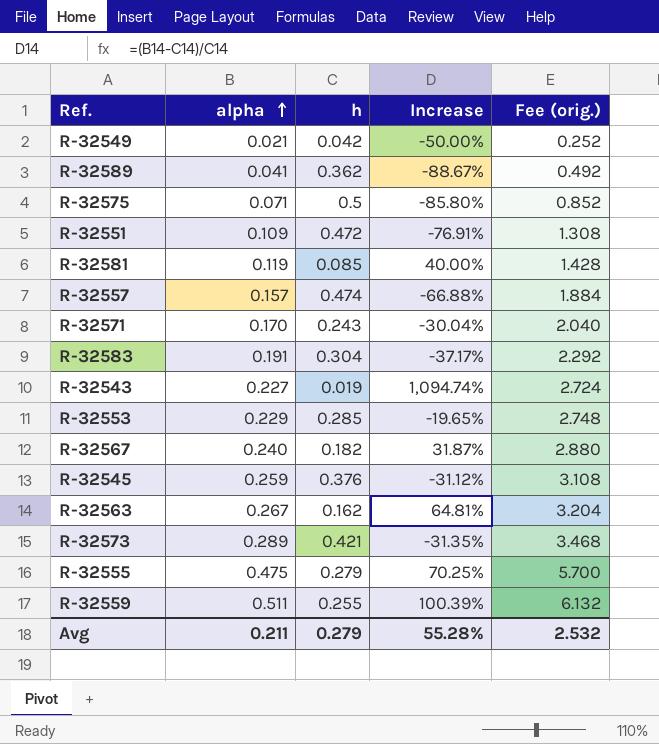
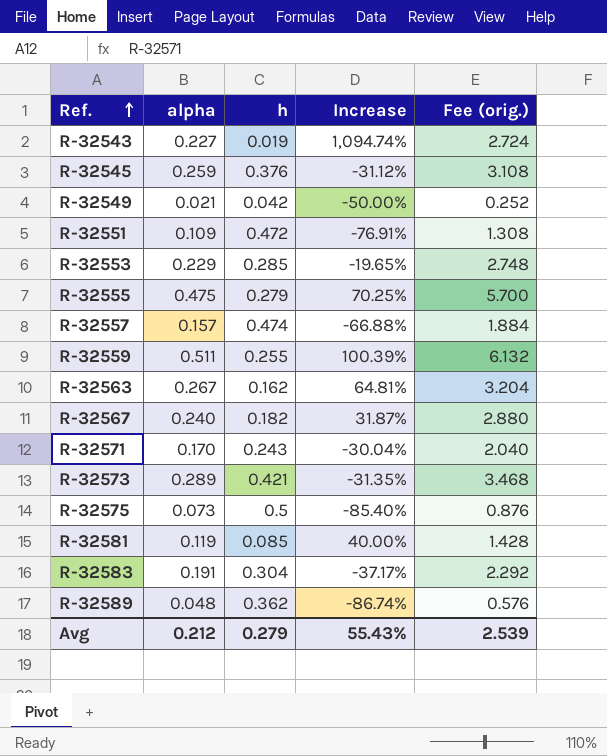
row order: alpha ascending -> Ref. ascending
R-32575 | alpha: 0.071 -> 0.073
R-32575 | Increase: -85.80% -> -85.40%
R-32575 | Fee (orig.): 0.852 -> 0.876
R-32589 | alpha: 0.041 -> 0.048
R-32589 | Increase: -88.67% -> -86.74%
R-32589 | Fee (orig.): 0.492 -> 0.576
Avg | alpha: 0.211 -> 0.212
Avg | Increase: 55.28% -> 55.43%
Avg | Fee (orig.): 2.532 -> 2.539

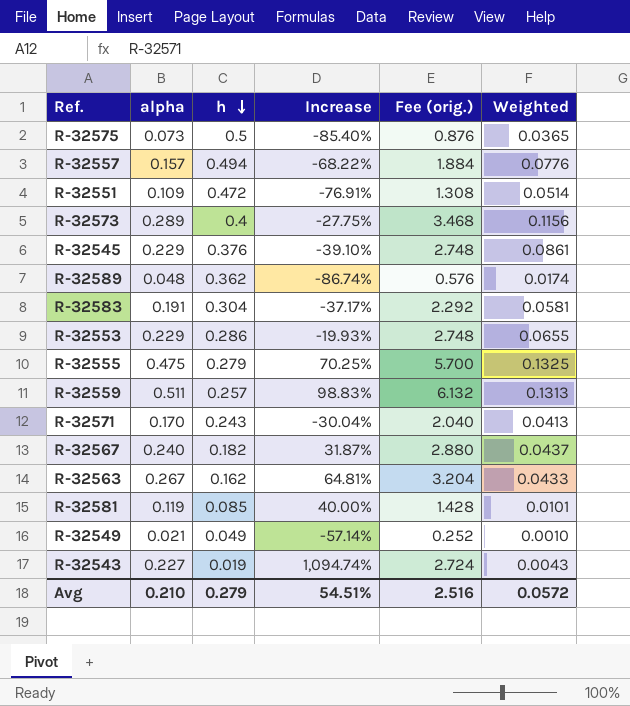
row order: Ref. ascending -> h descending
column Weighted | formula: none -> [alpha] * [h]
R-32557 | h: 0.474 -> 0.494
R-32557 | Increase: -66.88% -> -68.22%
R-32573 | h: 0.421 -> 0.4
R-32573 | Increase: -31.35% -> -27.75%
R-32545 | alpha: 0.259 -> 0.229
R-32545 | Increase: -31.12% -> -39.10%
R-32545 | Fee (orig.): 3.108 -> 2.748
R-32553 | h: 0.285 -> 0.286
R-32553 | Increase: -19.65% -> -19.93%
R-32559 | h: 0.255 -> 0.257
R-32559 | Increase: 100.39% -> 98.83%
R-32549 | h: 0.042 -> 0.049
R-32549 | Increase: -50.00% -> -57.14%
Avg | alpha: 0.212 -> 0.210
Avg | Increase: 55.43% -> 54.51%
Avg | Fee (orig.): 2.539 -> 2.516

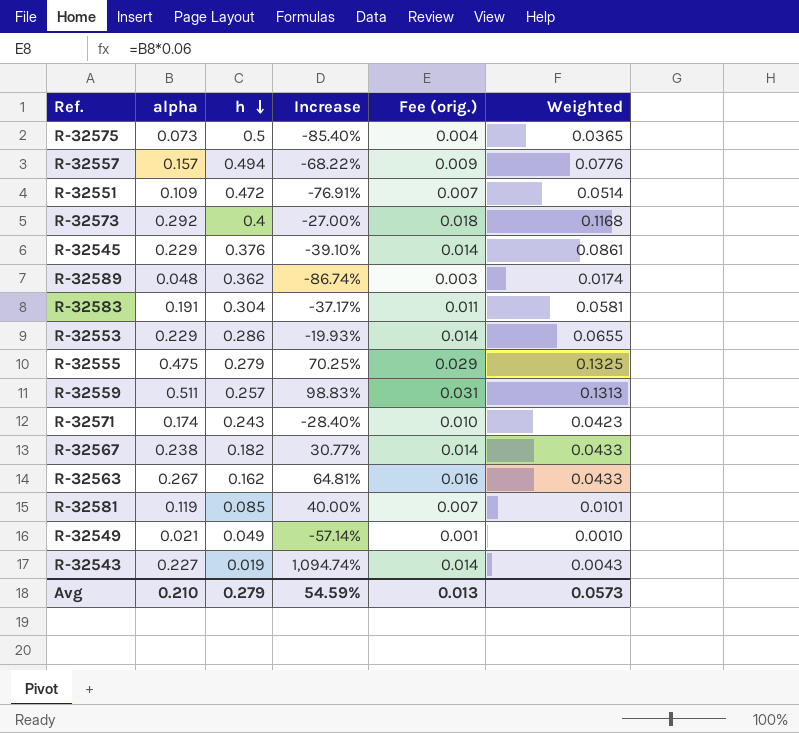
column Fee (orig.) | formula: [alpha] * 12 -> [alpha] * 0.06
R-32573 | alpha: 0.289 -> 0.292
R-32573 | Increase: -27.75% -> -27.00%
R-32573 | Weighted: 0.1156 -> 0.1168
R-32571 | alpha: 0.170 -> 0.174
R-32571 | Increase: -30.04% -> -28.40%
R-32571 | Weighted: 0.0413 -> 0.0423
R-32567 | alpha: 0.240 -> 0.238
R-32567 | Increase: 31.87% -> 30.77%
R-32567 | Weighted: 0.0437 -> 0.0433
Avg | Increase: 54.51% -> 54.59%
Avg | Fee (orig.): 2.516 -> 0.013
Avg | Weighted: 0.0572 -> 0.0573

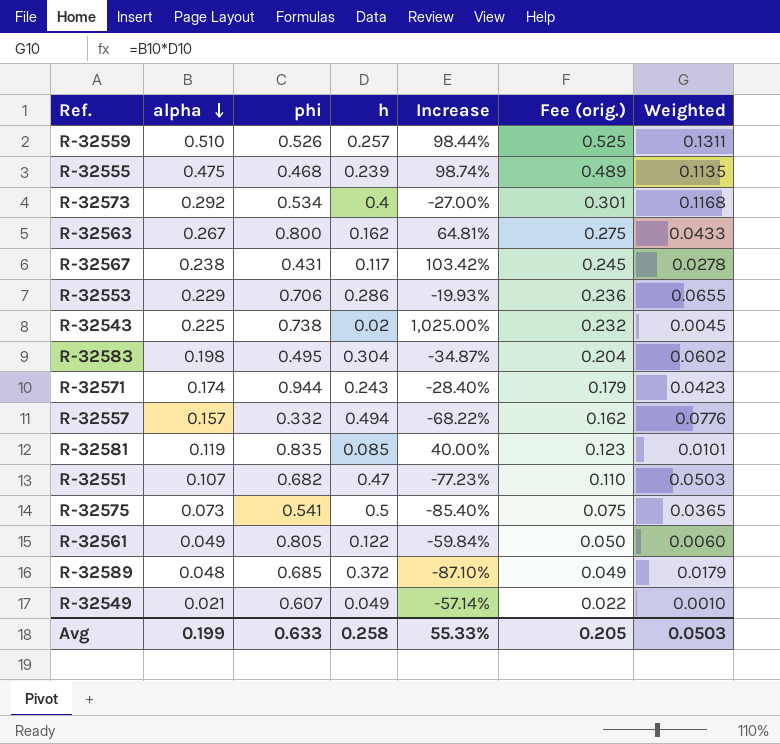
row order: h descending -> alpha descending
column phi | position: none -> 3
column Fee (orig.) | formula: [alpha] * 0.06 -> [alpha] * 1.03
row R-32545: 0.229 | 0.376 | -39.10% | 0.014 | 0.0861 -> none
R-32559 | alpha: 0.511 -> 0.510
R-32559 | Increase: 98.83% -> 98.44%
R-32559 | Weighted: 0.1313 -> 0.1311
R-32555 | h: 0.279 -> 0.239
R-32555 | Increase: 70.25% -> 98.74%
R-32555 | Weighted: 0.1325 -> 0.1135
R-32567 | h: 0.182 -> 0.117
R-32567 | Increase: 30.77% -> 103.42%
R-32567 | Weighted: 0.0433 -> 0.0278
R-32543 | alpha: 0.227 -> 0.225
R-32543 | h: 0.019 -> 0.02
R-32543 | Increase: 1,094.74% -> 1,025.00%
R-32543 | Weighted: 0.0043 -> 0.0045
R-32583 | alpha: 0.191 -> 0.198
R-32583 | Increase: -37.17% -> -34.87%
R-32583 | Weighted: 0.0581 -> 0.0602
R-32551 | alpha: 0.109 -> 0.107
R-32551 | h: 0.472 -> 0.47
R-32551 | Increase: -76.91% -> -77.23%
R-32551 | Weighted: 0.0514 -> 0.0503
row R-32561: none -> 0.049 | 0.805 | 0.122 | -59.84% | 0.050 | 0.0060
R-32589 | h: 0.362 -> 0.372
R-32589 | Increase: -86.74% -> -87.10%
R-32589 | Weighted: 0.0174 -> 0.0179
Avg | alpha: 0.210 -> 0.199
Avg | h: 0.279 -> 0.258
Avg | Increase: 54.59% -> 55.33%
Avg | Fee (orig.): 0.013 -> 0.205
Avg | Weighted: 0.0573 -> 0.0503

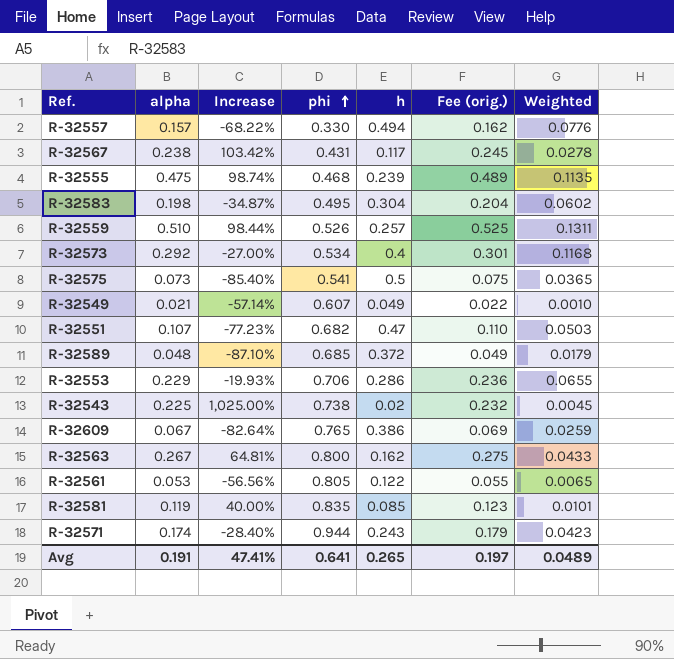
row order: alpha descending -> phi ascending
column Increase | position: 5 -> 3
R-32557 | phi: 0.332 -> 0.330
row R-32609: none -> 0.067 | -82.64% | 0.765 | 0.386 | 0.069 | 0.0259
R-32561 | alpha: 0.049 -> 0.053
R-32561 | Increase: -59.84% -> -56.56%
R-32561 | Fee (orig.): 0.050 -> 0.055
R-32561 | Weighted: 0.0060 -> 0.0065
Avg | alpha: 0.199 -> 0.191
Avg | Increase: 55.33% -> 47.41%
Avg | phi: 0.633 -> 0.641
Avg | h: 0.258 -> 0.265
Avg | Fee (orig.): 0.205 -> 0.197
Avg | Weighted: 0.0503 -> 0.0489

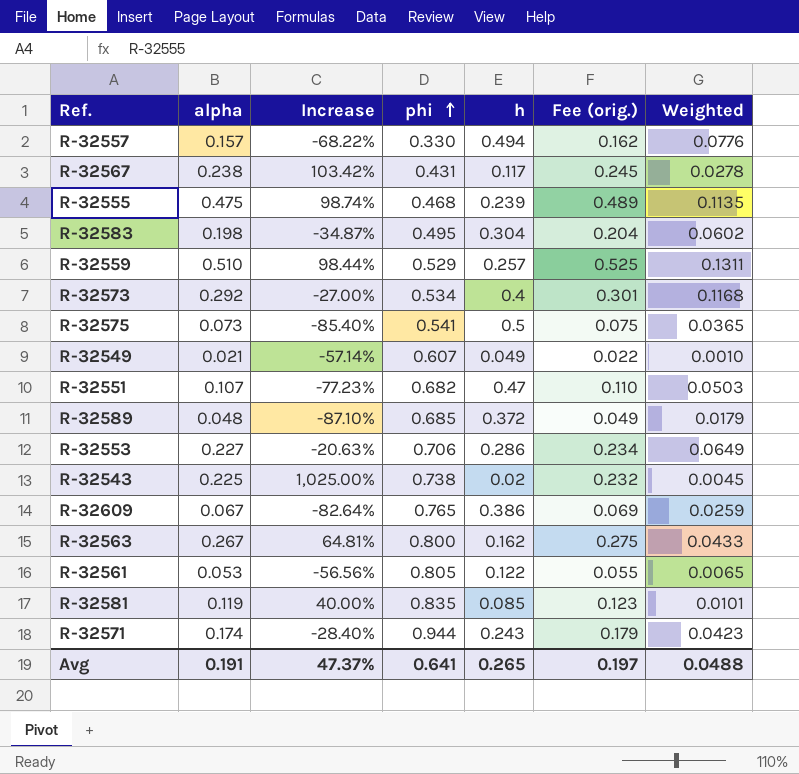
R-32559 | phi: 0.526 -> 0.529
R-32553 | alpha: 0.229 -> 0.227
R-32553 | Increase: -19.93% -> -20.63%
R-32553 | Fee (orig.): 0.236 -> 0.234
R-32553 | Weighted: 0.0655 -> 0.0649
Avg | Increase: 47.41% -> 47.37%
Avg | Weighted: 0.0489 -> 0.0488

